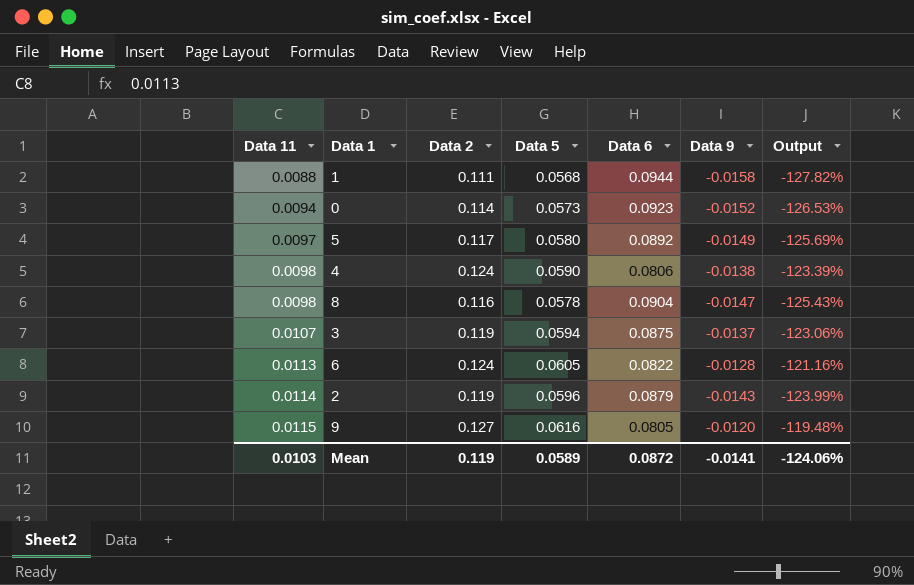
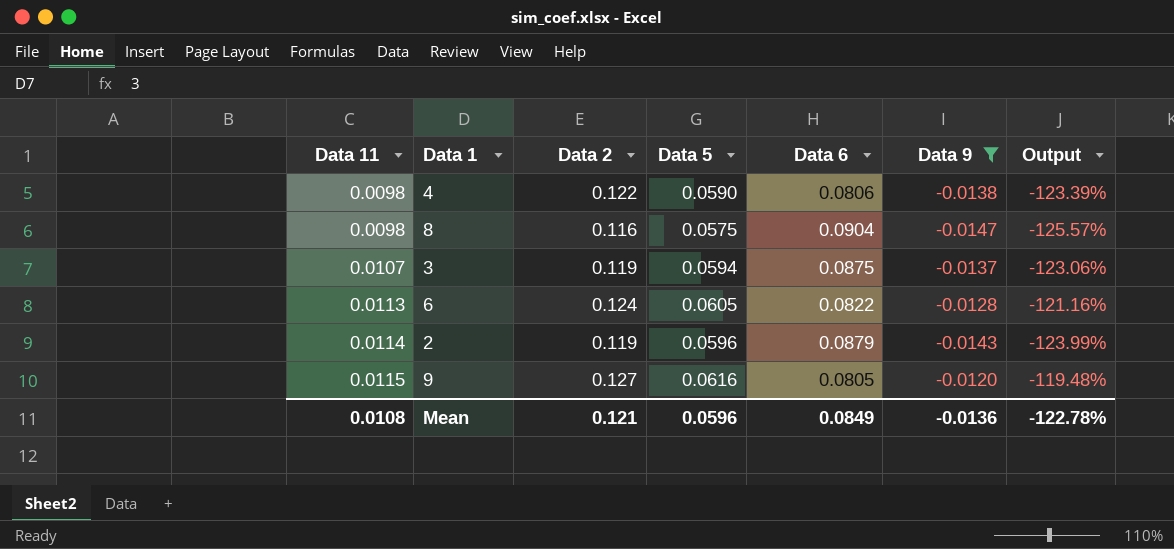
filter: none -> Data 9 >= -0.0147
4 | Data 2: 0.124 -> 0.122
8 | Data 5: 0.0578 -> 0.0575
8 | Output: -125.43% -> -125.57%
Mean | Data 11: 0.0103 -> 0.0108
Mean | Data 2: 0.119 -> 0.121
Mean | Data 5: 0.0589 -> 0.0596
Mean | Data 6: 0.0872 -> 0.0849
Mean | Data 9: -0.0141 -> -0.0136
Mean | Output: -124.06% -> -122.78%

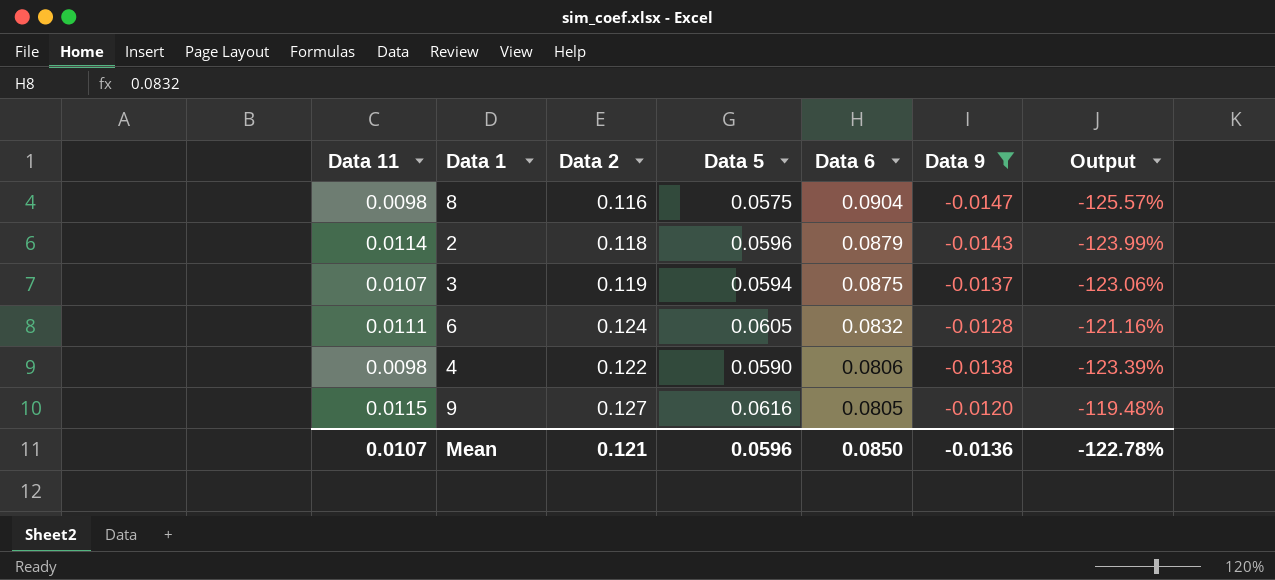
row order: Data 11 ascending -> Data 6 descending
2 | Data 2: 0.119 -> 0.118
6 | Data 11: 0.0113 -> 0.0111
6 | Data 6: 0.0822 -> 0.0832
Mean | Data 11: 0.0108 -> 0.0107
Mean | Data 6: 0.0849 -> 0.0850

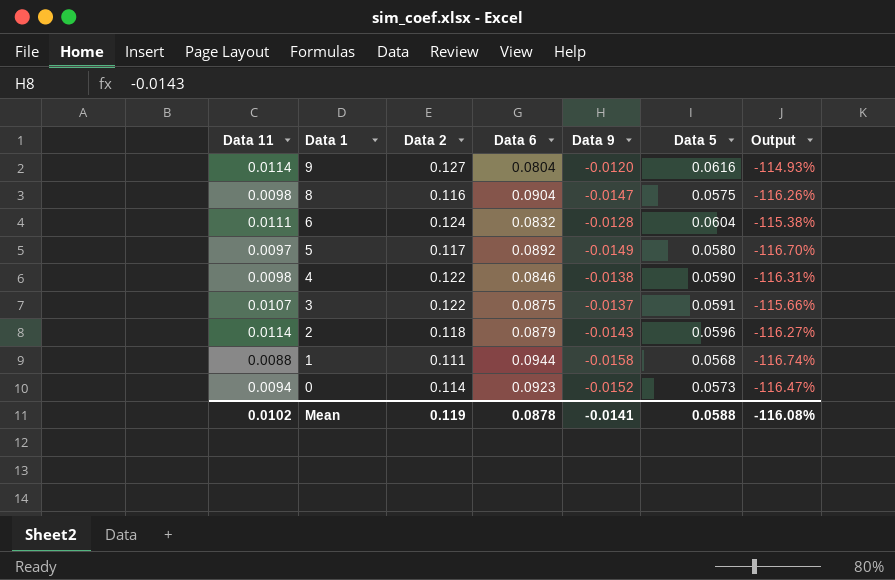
filter: Data 9 >= -0.0147 -> none
row order: Data 6 descending -> Data 1 descending
column Data 5 | position: 4 -> 6
column Output | formula: ([Data 9] - [Data 5]) / [Data 5] -> ([Data 9] - [Data 6]) / [Data 6]
9 | Data 11: 0.0115 -> 0.0114
9 | Data 6: 0.0805 -> 0.0804
6 | Data 5: 0.0605 -> 0.0604
4 | Data 6: 0.0806 -> 0.0846
3 | Data 2: 0.119 -> 0.122
3 | Data 5: 0.0594 -> 0.0591
Mean | Data 11: 0.0107 -> 0.0102
Mean | Data 2: 0.121 -> 0.119
Mean | Data 6: 0.0850 -> 0.0878
Mean | Data 9: -0.0136 -> -0.0141
Mean | Data 5: 0.0596 -> 0.0588
Mean | Output: -122.78% -> -116.08%

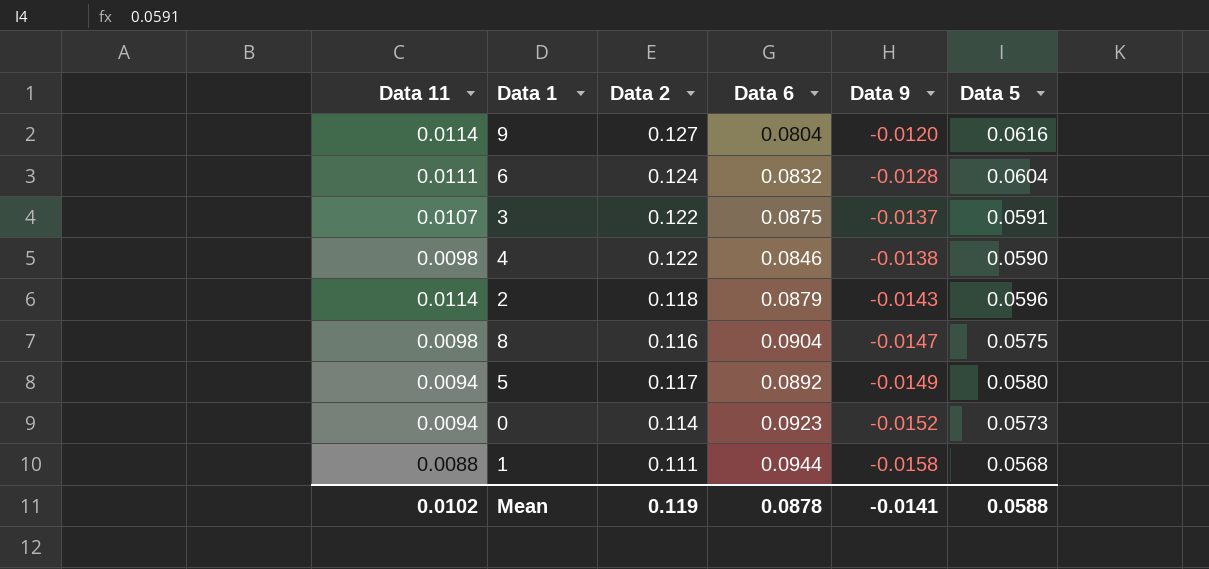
row order: Data 1 descending -> Data 9 descending
column Output | formula: ([Data 9] - [Data 6]) / [Data 6] -> none
5 | Data 11: 0.0097 -> 0.0094

